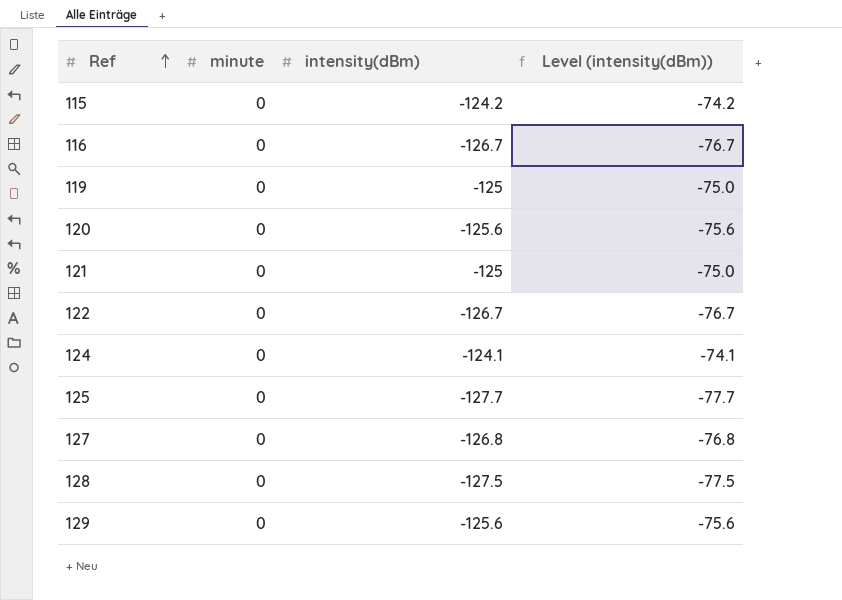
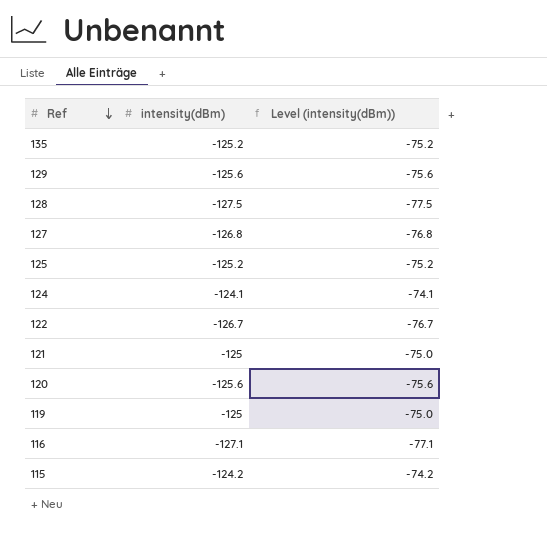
row order: Ref ascending -> Ref descending
column minute | position: 2 -> none
row 135: none -> -125.2 | -75.2
125 | intensity(dBm): -127.7 -> -125.2
125 | Level (intensity(dBm)): -77.7 -> -75.2
116 | intensity(dBm): -126.7 -> -127.1
116 | Level (intensity(dBm)): -76.7 -> -77.1

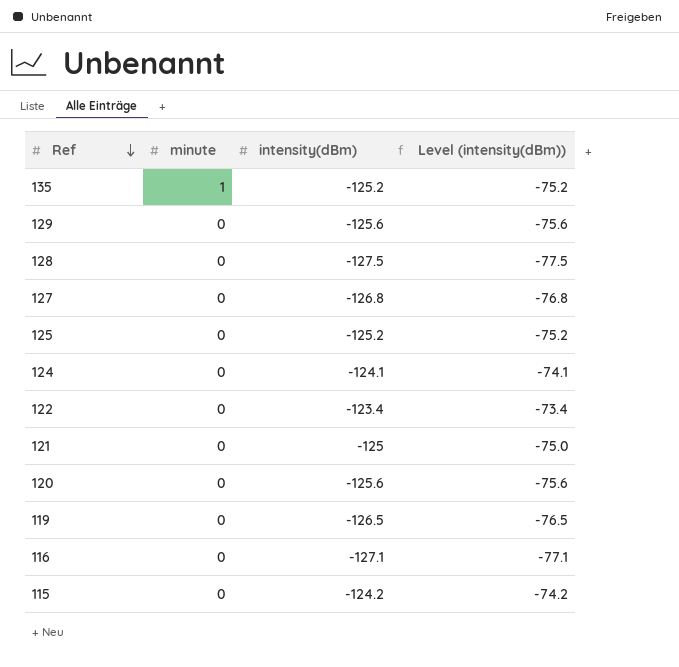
column minute | position: none -> 2
122 | intensity(dBm): -126.7 -> -123.4
122 | Level (intensity(dBm)): -76.7 -> -73.4
119 | intensity(dBm): -125 -> -126.5
119 | Level (intensity(dBm)): -75.0 -> -76.5

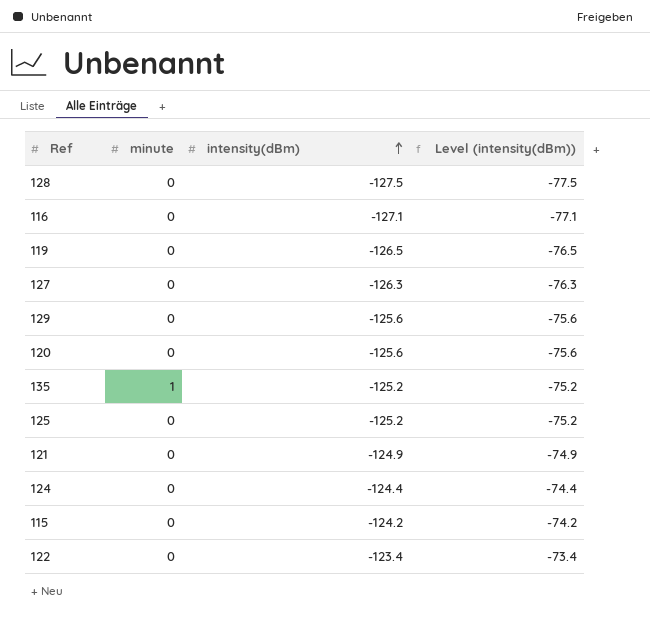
row order: Ref descending -> intensity(dBm) ascending
127 | intensity(dBm): -126.8 -> -126.3
127 | Level (intensity(dBm)): -76.8 -> -76.3
121 | intensity(dBm): -125 -> -124.9
121 | Level (intensity(dBm)): -75.0 -> -74.9
124 | intensity(dBm): -124.1 -> -124.4
124 | Level (intensity(dBm)): -74.1 -> -74.4

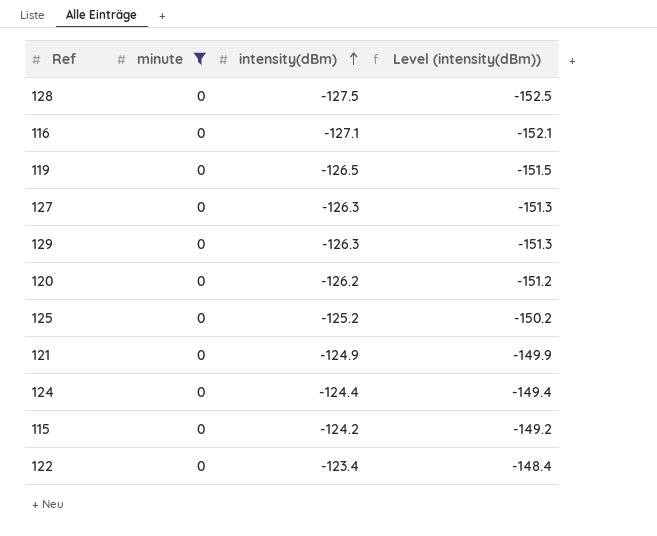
filter: none -> minute = 0
column Level (intensity(dBm)) | formula: [intensity(dBm)] + 50 -> [intensity(dBm)] - 25
129 | intensity(dBm): -125.6 -> -126.3
120 | intensity(dBm): -125.6 -> -126.2

